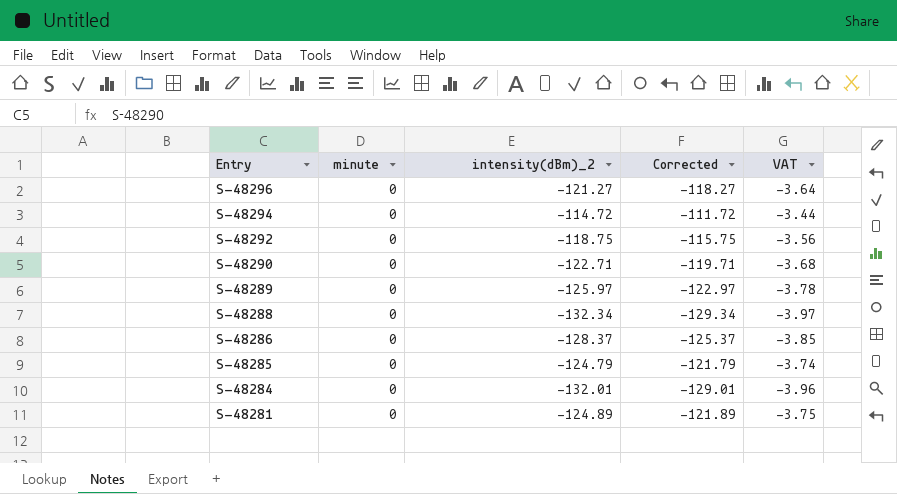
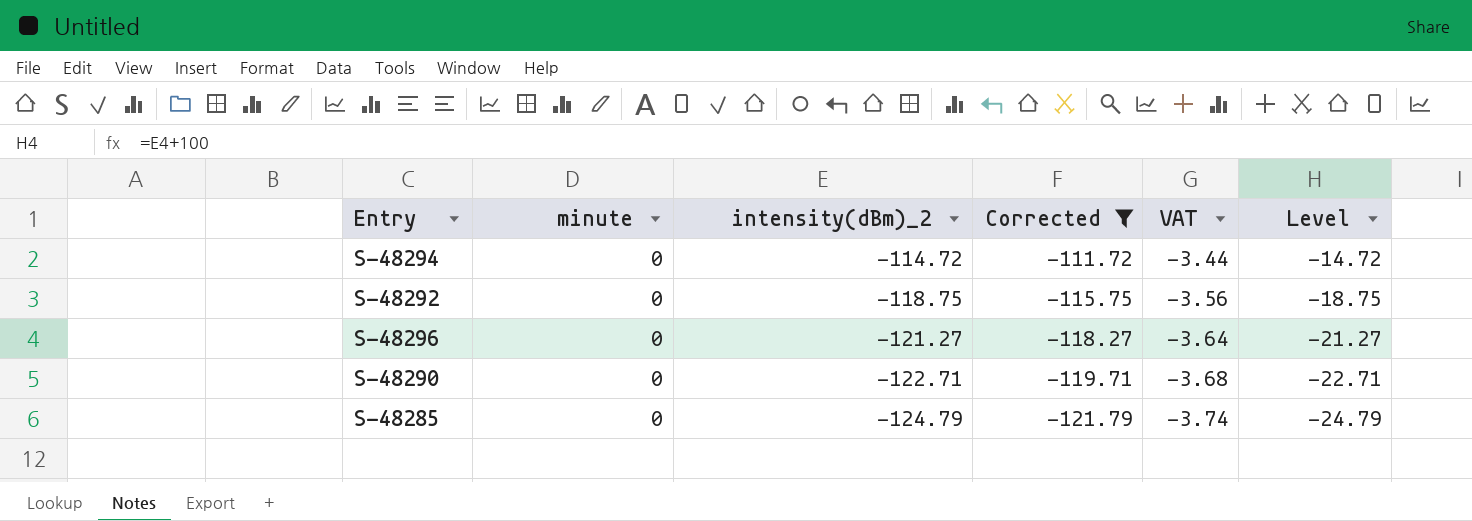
filter: none -> Corrected >= -121.79
row order: Entry descending -> intensity(dBm)_2 descending
column Level | formula: none -> [intensity(dBm)_2] + 100

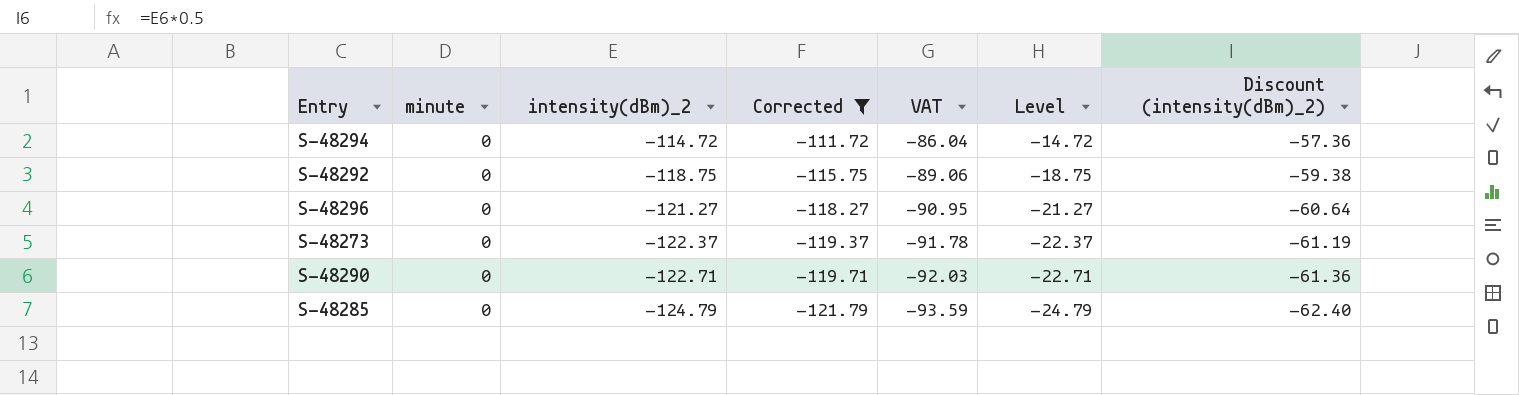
column VAT | formula: [intensity(dBm)_2] * 0.03 -> [intensity(dBm)_2] * 0.75
column Discount (intensity(dBm)_2) | formula: none -> [intensity(dBm)_2] * 0.5
row S-48273: none -> 0 | -122.37 | -119.37 | -91.78 | -22.37 | -61.19

